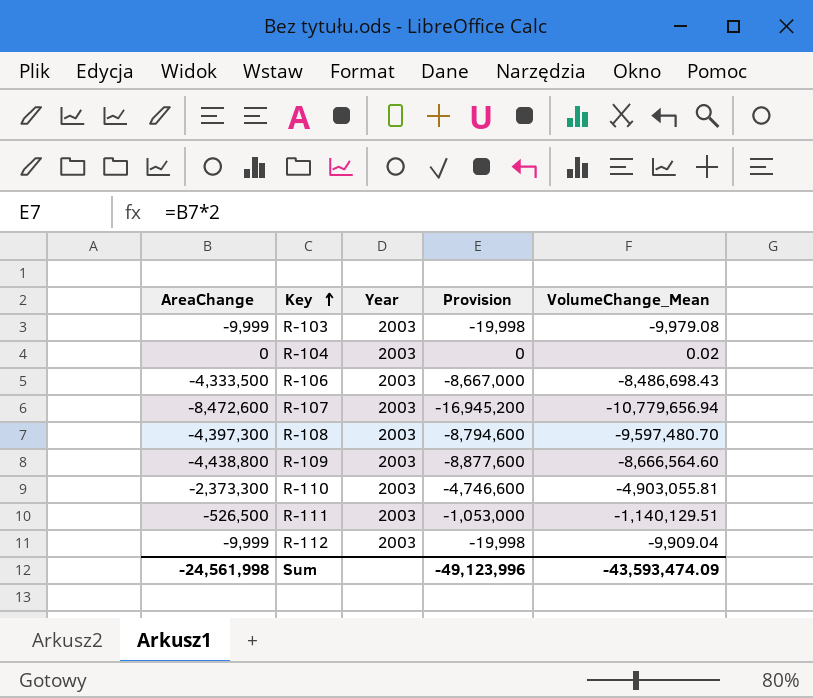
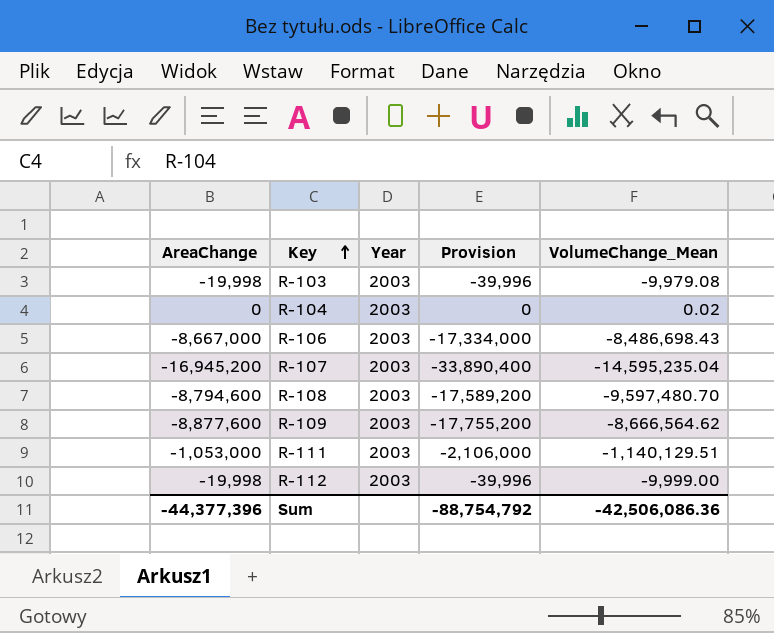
row R-110: -2,373,300 | 2003 | -4,746,600 | -4,903,055.81 -> none
R-103 | AreaChange: -9,999 -> -19,998
R-103 | Provision: -19,998 -> -39,996
R-106 | AreaChange: -4,333,500 -> -8,667,000
R-106 | Provision: -8,667,000 -> -17,334,000
R-107 | AreaChange: -8,472,600 -> -16,945,200
R-107 | Provision: -16,945,200 -> -33,890,400
R-107 | VolumeChange_Mean: -10,779,656.94 -> -14,595,235.04
R-108 | AreaChange: -4,397,300 -> -8,794,600
R-108 | Provision: -8,794,600 -> -17,589,200
R-109 | AreaChange: -4,438,800 -> -8,877,600
R-109 | Provision: -8,877,600 -> -17,755,200
R-109 | VolumeChange_Mean: -8,666,564.60 -> -8,666,564.62
R-111 | AreaChange: -526,500 -> -1,053,000
R-111 | Provision: -1,053,000 -> -2,106,000
R-112 | AreaChange: -9,999 -> -19,998
R-112 | Provision: -19,998 -> -39,996
R-112 | VolumeChange_Mean: -9,909.04 -> -9,999.00
Sum | AreaChange: -24,561,998 -> -44,377,396
Sum | Provision: -49,123,996 -> -88,754,792
Sum | VolumeChange_Mean: -43,593,474.09 -> -42,506,086.36

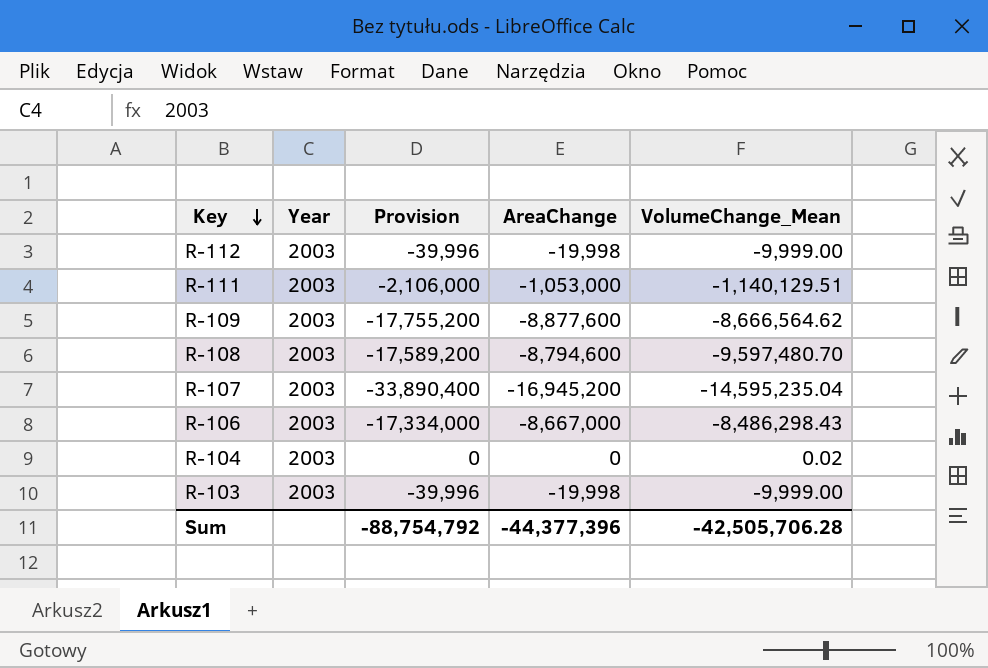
row order: Key ascending -> Key descending
column AreaChange | position: 1 -> 4
R-106 | VolumeChange_Mean: -8,486,698.43 -> -8,486,298.43
R-103 | VolumeChange_Mean: -9,979.08 -> -9,999.00
Sum | VolumeChange_Mean: -42,506,086.36 -> -42,505,706.28

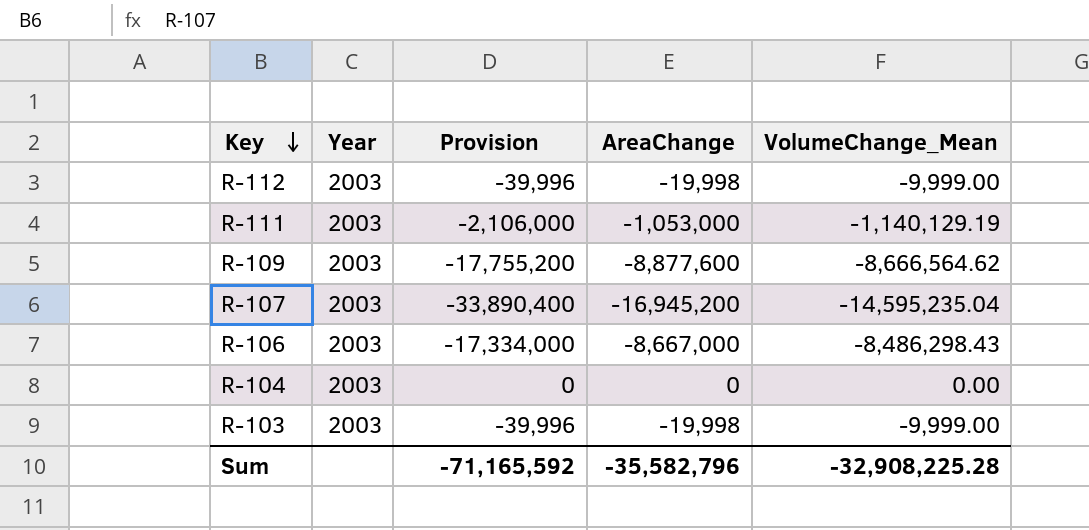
row R-108: 2003 | -17,589,200 | -8,794,600 | -9,597,480.70 -> none
R-111 | VolumeChange_Mean: -1,140,129.51 -> -1,140,129.19
R-104 | VolumeChange_Mean: 0.02 -> 0.00
Sum | Provision: -88,754,792 -> -71,165,592
Sum | AreaChange: -44,377,396 -> -35,582,796
Sum | VolumeChange_Mean: -42,505,706.28 -> -32,908,225.28

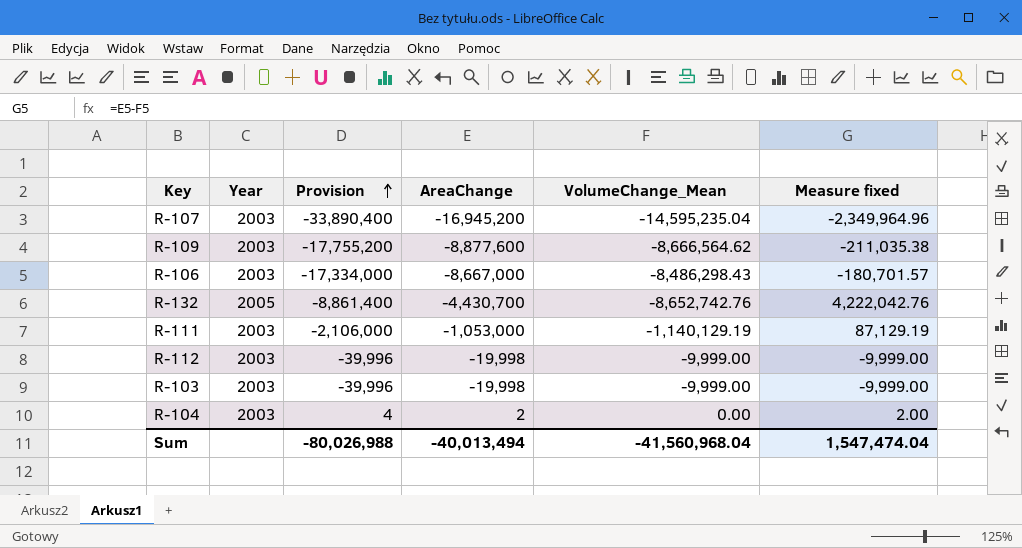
row order: Key descending -> Provision ascending
column Measure fixed | formula: none -> [AreaChange] - [VolumeChange_Mean]
row R-132: none -> 2005 | -8,861,400 | -4,430,700 | -8,652,742.76 | 4,222,042.76
R-104 | Provision: 0 -> 4
R-104 | AreaChange: 0 -> 2
Sum | Provision: -71,165,592 -> -80,026,988
Sum | AreaChange: -35,582,796 -> -40,013,494
Sum | VolumeChange_Mean: -32,908,225.28 -> -41,560,968.04

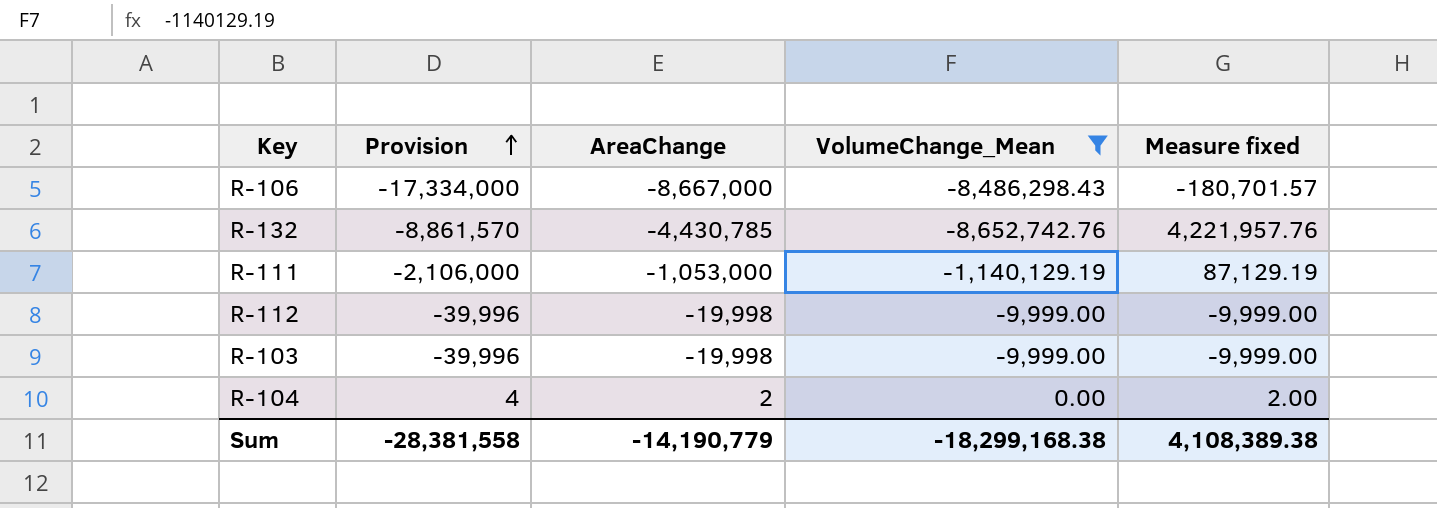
filter: none -> VolumeChange_Mean >= -8,652,742.76
column Year | position: 2 -> none
R-132 | Provision: -8,861,400 -> -8,861,570
R-132 | AreaChange: -4,430,700 -> -4,430,785
R-132 | Measure fixed: 4,222,042.76 -> 4,221,957.76
Sum | Provision: -80,026,988 -> -28,381,558
Sum | AreaChange: -40,013,494 -> -14,190,779
Sum | VolumeChange_Mean: -41,560,968.04 -> -18,299,168.38
Sum | Measure fixed: 1,547,474.04 -> 4,108,389.38

